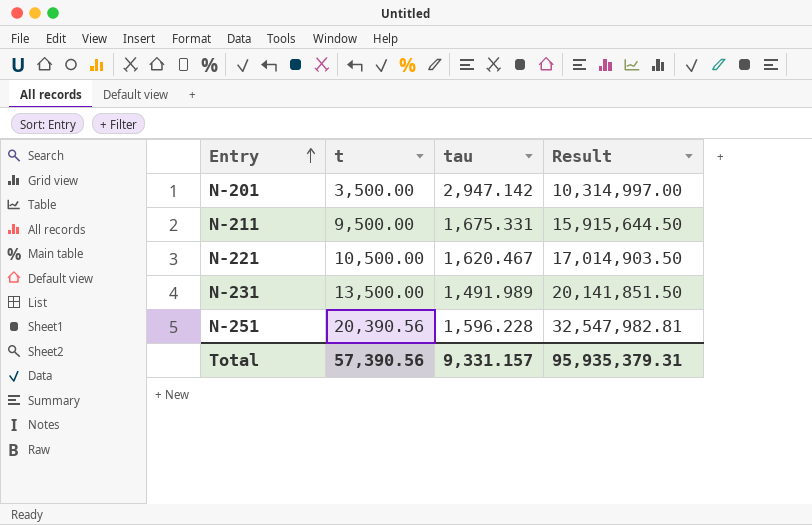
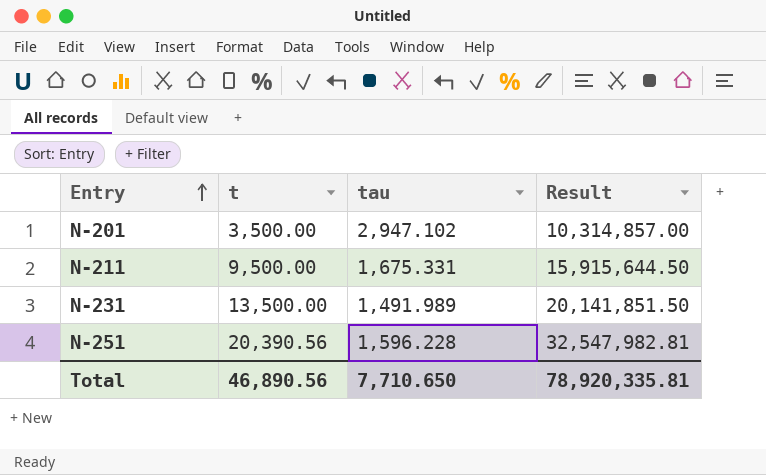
row N-221: 10,500.00 | 1,620.467 | 17,014,903.50 -> none
N-201 | tau: 2,947.142 -> 2,947.102
N-201 | Result: 10,314,997.00 -> 10,314,857.00
Total | t: 57,390.56 -> 46,890.56
Total | tau: 9,331.157 -> 7,710.650
Total | Result: 95,935,379.31 -> 78,920,335.81

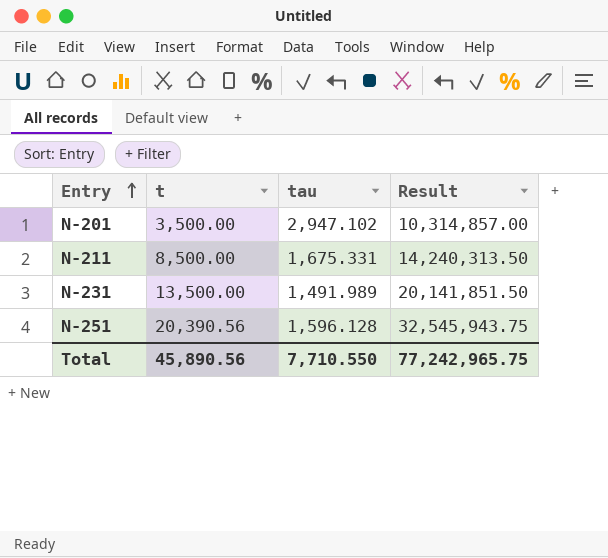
N-211 | t: 9,500.00 -> 8,500.00
N-211 | Result: 15,915,644.50 -> 14,240,313.50
N-251 | tau: 1,596.228 -> 1,596.128
N-251 | Result: 32,547,982.81 -> 32,545,943.75
Total | t: 46,890.56 -> 45,890.56
Total | tau: 7,710.650 -> 7,710.550
Total | Result: 78,920,335.81 -> 77,242,965.75

